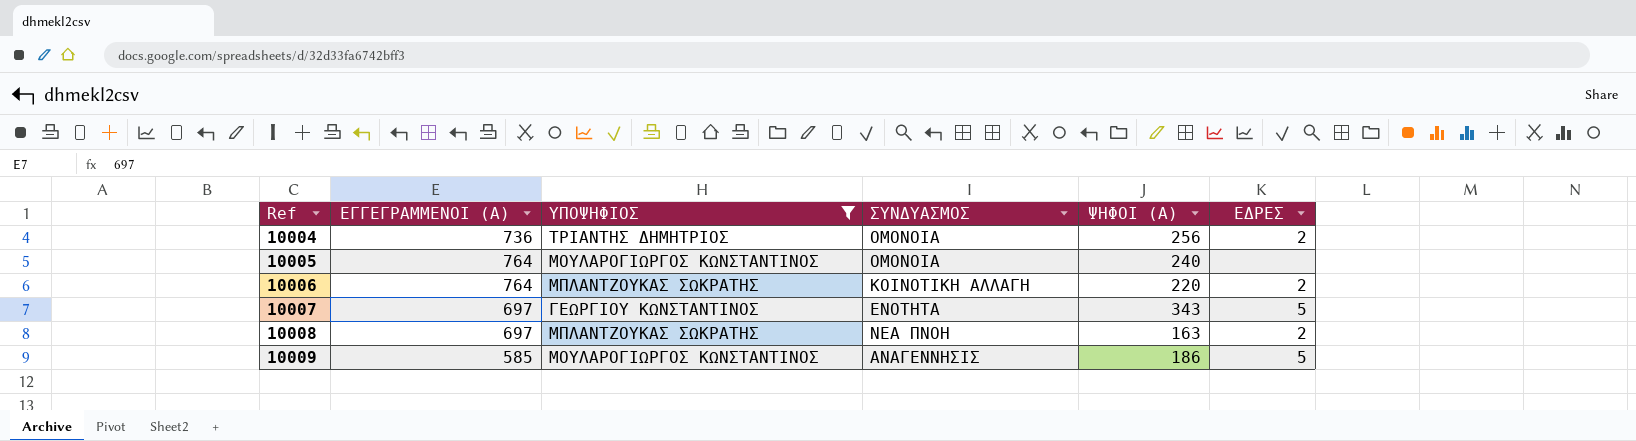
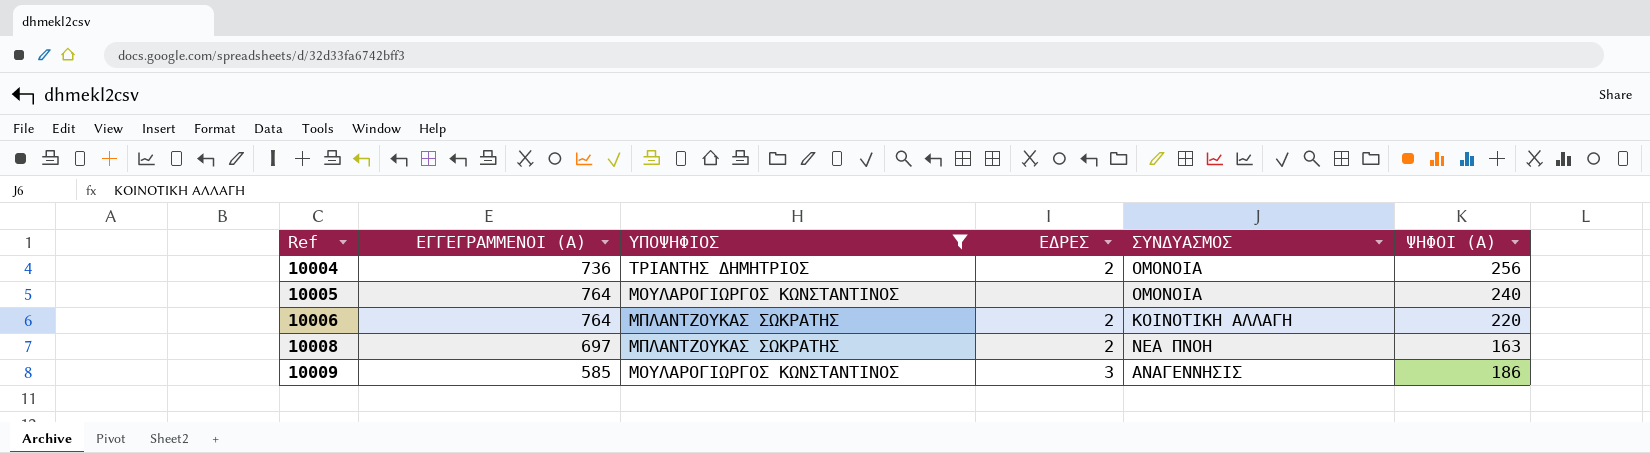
column ΕΔΡΕΣ | position: 6 -> 4
row 10007: 697 | ΓΕΩΡΓΙΟΥ ΚΩΝΣΤΑΝΤΙΝΟΣ | ΕΝΟΤΗΤΑ | 343 | 5 -> none
10009 | ΕΔΡΕΣ: 5 -> 3

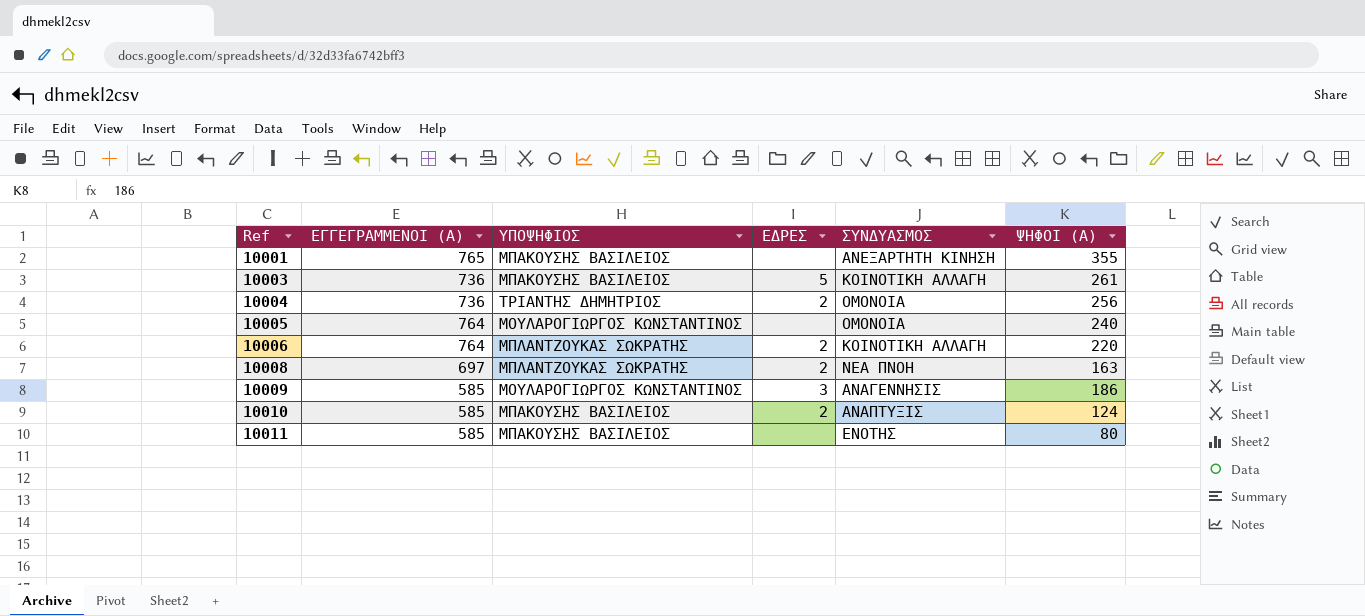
filter: ΥΠΟΨΗΦΙΟΣ != ΜΠΑΚΟΥΣΗΣ ΒΑΣΙΛΕΙΟΣ -> none

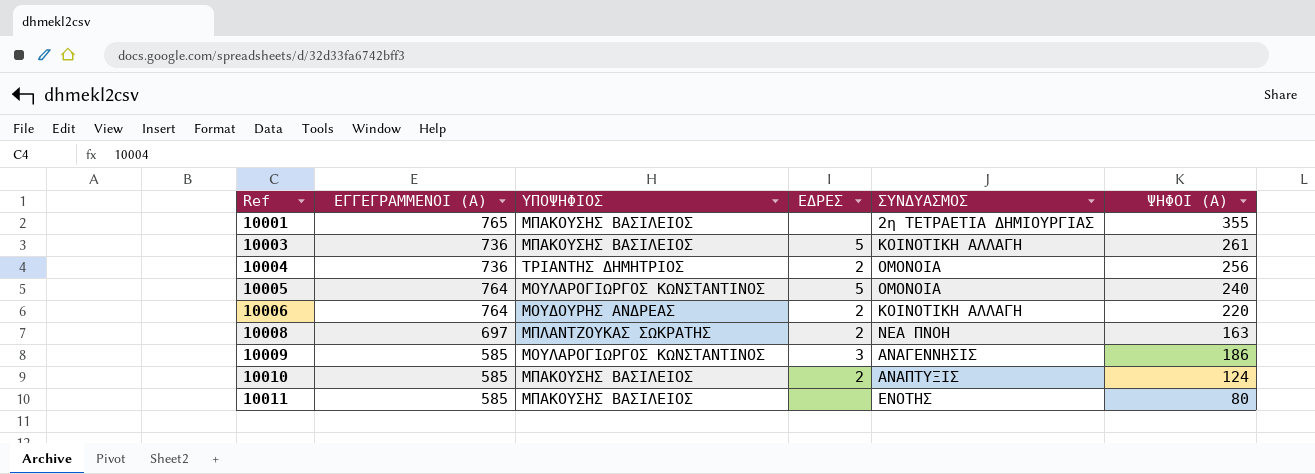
10001 | ΣΥΝΔΥΑΣΜΟΣ: ΑΝΕΞΑΡΤΗΤΗ ΚΙΝΗΣΗ -> 2η ΤΕΤΡΑΕΤΙΑ ΔΗΜΙΟΥΡΓΙΑΣ
10005 | ΕΔΡΕΣ: none -> 5
10006 | ΥΠΟΨΗΦΙΟΣ: ΜΠΛΑΝΤΖΟΥΚΑΣ ΣΩΚΡΑΤΗΣ -> ΜΟΥΔΟΥΡΗΣ ΑΝΔΡΕΑΣ

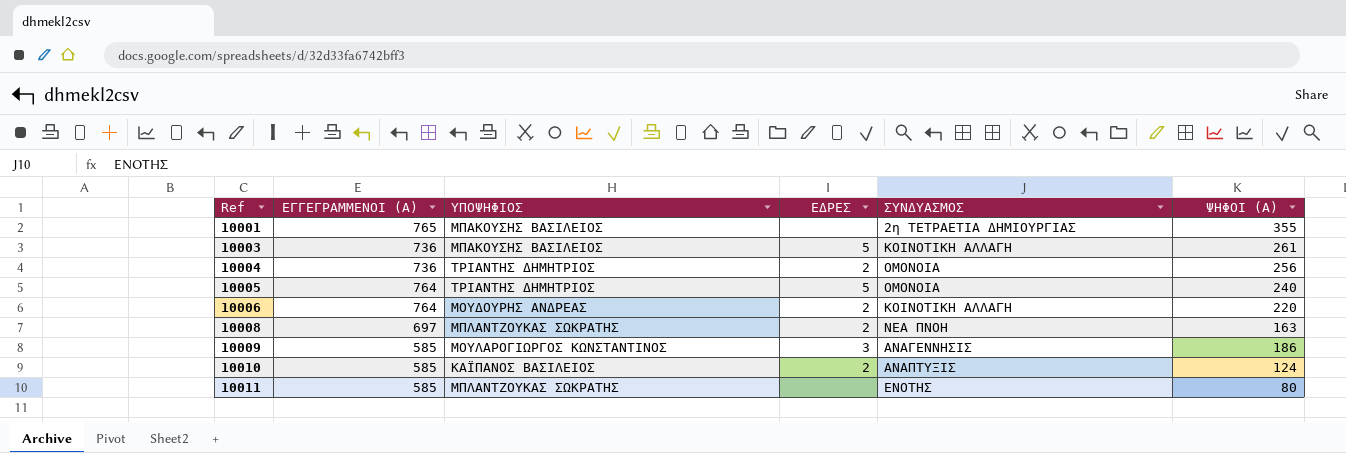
10005 | ΥΠΟΨΗΦΙΟΣ: ΜΟΥΛΑΡΟΓΙΩΡΓΟΣ ΚΩΝΣΤΑΝΤΙΝΟΣ -> ΤΡΙΑΝΤΗΣ ΔΗΜΗΤΡΙΟΣ
10010 | ΥΠΟΨΗΦΙΟΣ: ΜΠΑΚΟΥΣΗΣ ΒΑΣΙΛΕΙΟΣ -> ΚΑΪΠΑΝΟΣ ΒΑΣΙΛΕΙΟΣ
10011 | ΥΠΟΨΗΦΙΟΣ: ΜΠΑΚΟΥΣΗΣ ΒΑΣΙΛΕΙΟΣ -> ΜΠΛΑΝΤΖΟΥΚΑΣ ΣΩΚΡΑΤΗΣ

